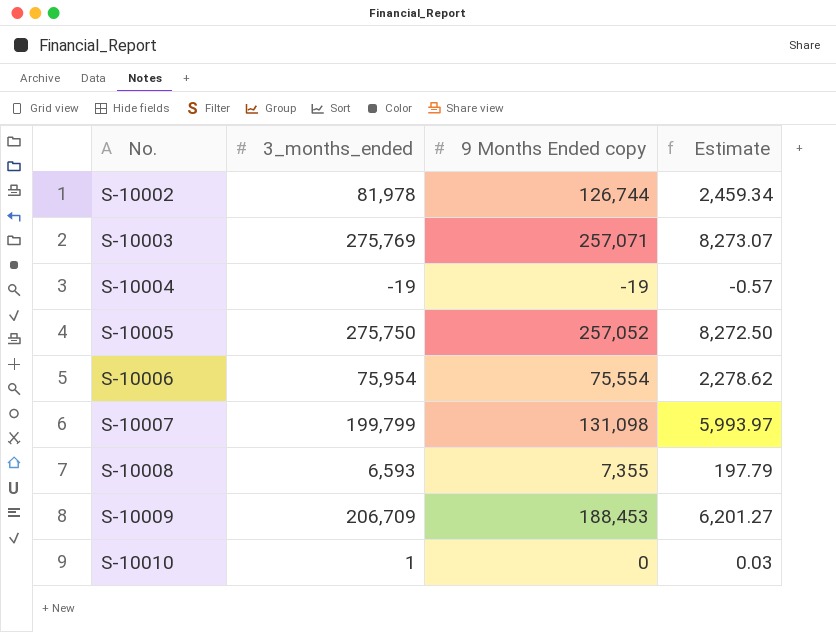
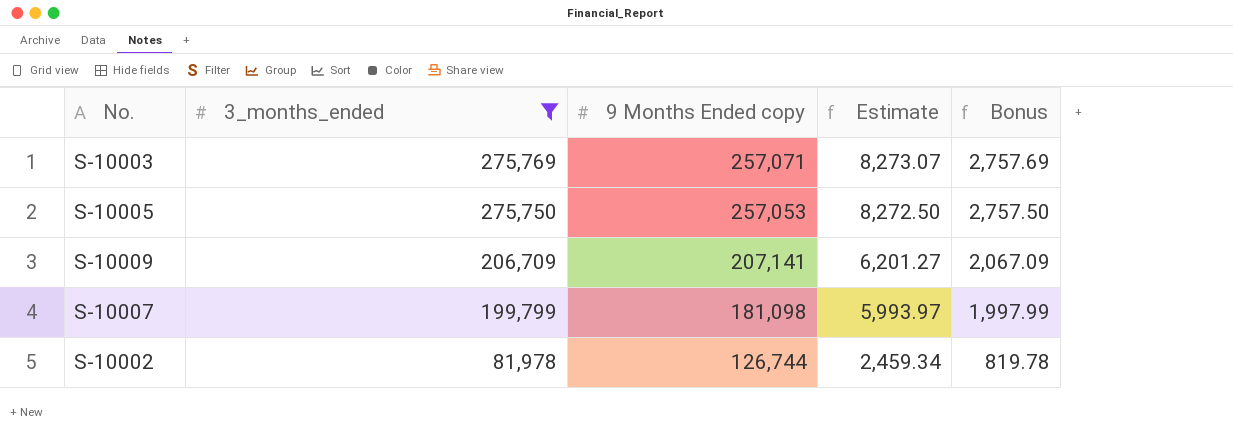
filter: none -> 3_months_ended >= 81,978
row order: No. ascending -> 3_months_ended descending
column Bonus | formula: none -> [3_months_ended] * 0.01
S-10005 | 9 Months Ended copy: 257,052 -> 257,053
S-10009 | 9 Months Ended copy: 188,453 -> 207,141
S-10007 | 9 Months Ended copy: 131,098 -> 181,098

